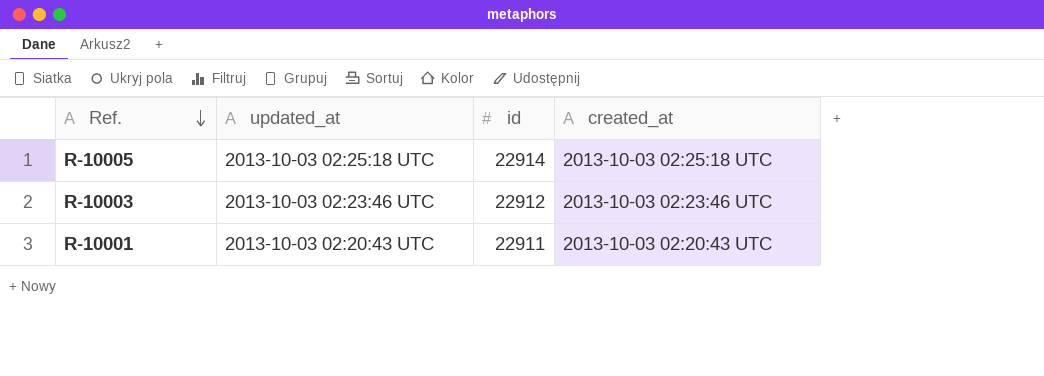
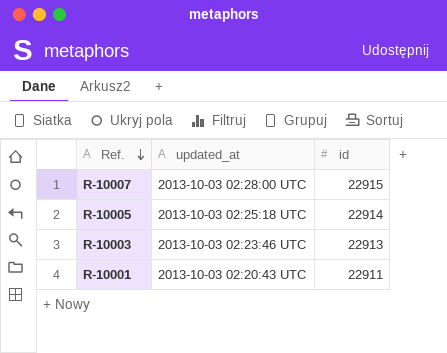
column created_at | position: 4 -> none
row R-10007: none -> 2013-10-03 02:28:00 UTC | 22915
R-10003 | id: 22912 -> 22913

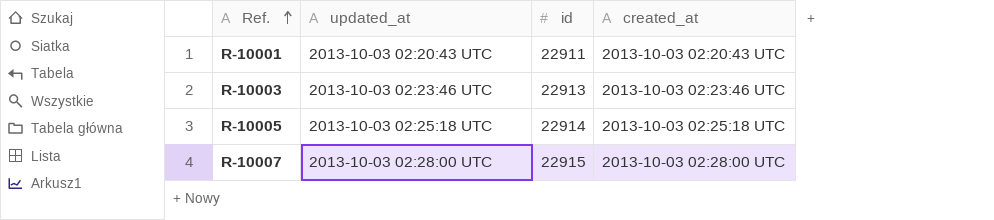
row order: Ref. descending -> Ref. ascending
column created_at | position: none -> 4

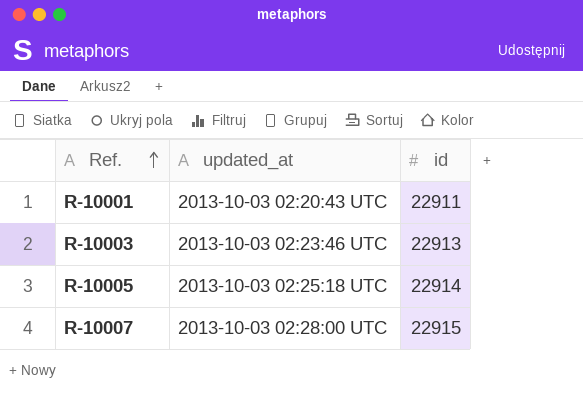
column created_at | position: 4 -> none

